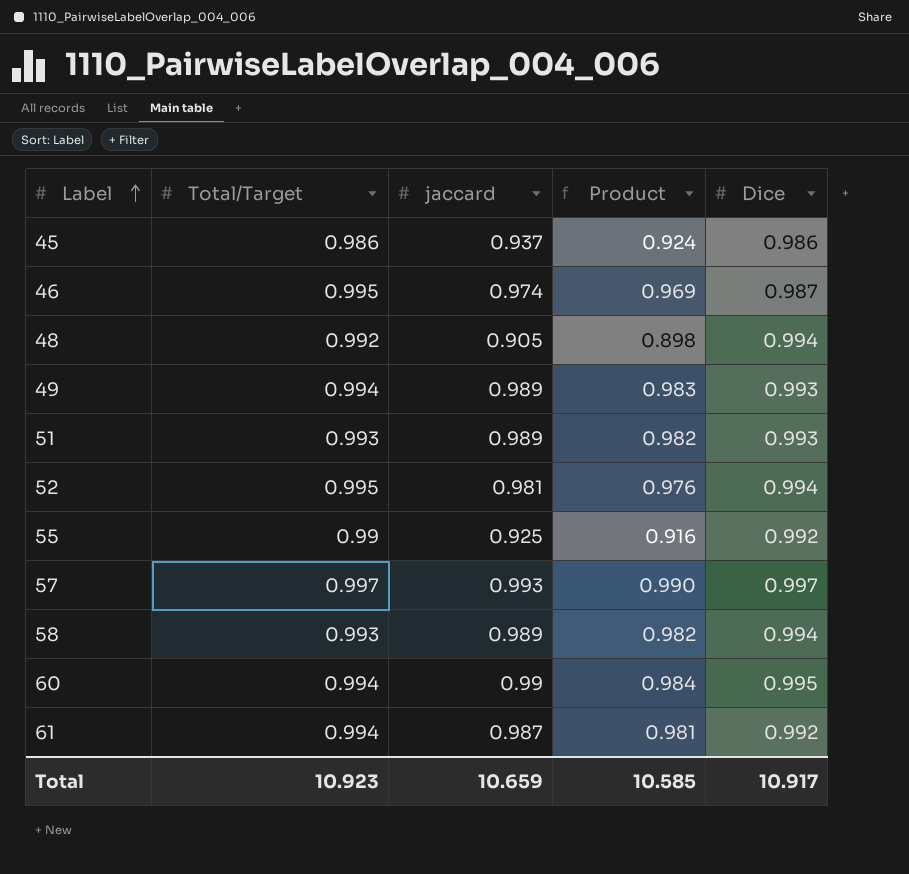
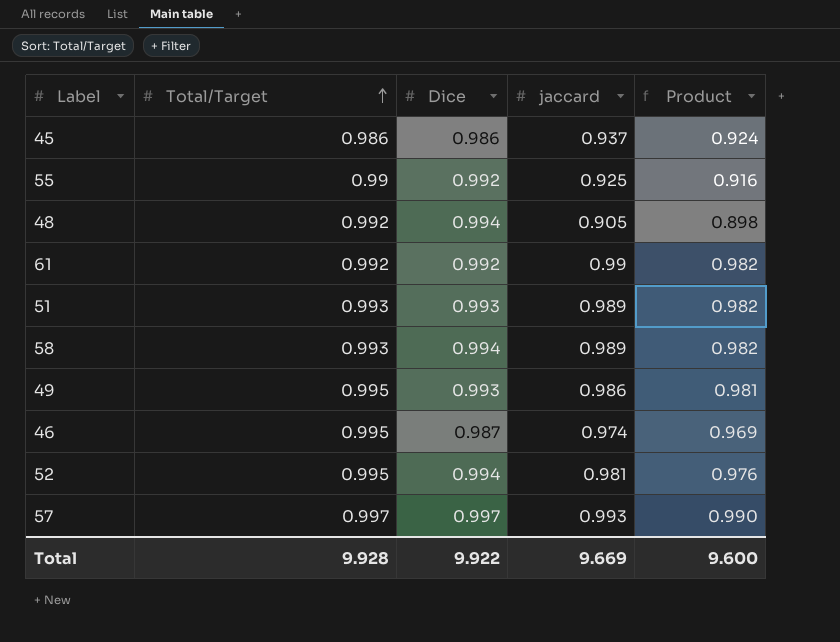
row order: Label ascending -> Total/Target ascending
column Dice | position: 5 -> 3
row 60: 0.994 | 0.99 | 0.984 | 0.995 -> none
61 | Total/Target: 0.994 -> 0.992
61 | jaccard: 0.987 -> 0.99
61 | Product: 0.981 -> 0.982
49 | Total/Target: 0.994 -> 0.995
49 | jaccard: 0.989 -> 0.986
49 | Product: 0.983 -> 0.981
Total | Total/Target: 10.923 -> 9.928
Total | Dice: 10.917 -> 9.922
Total | jaccard: 10.659 -> 9.669
Total | Product: 10.585 -> 9.600

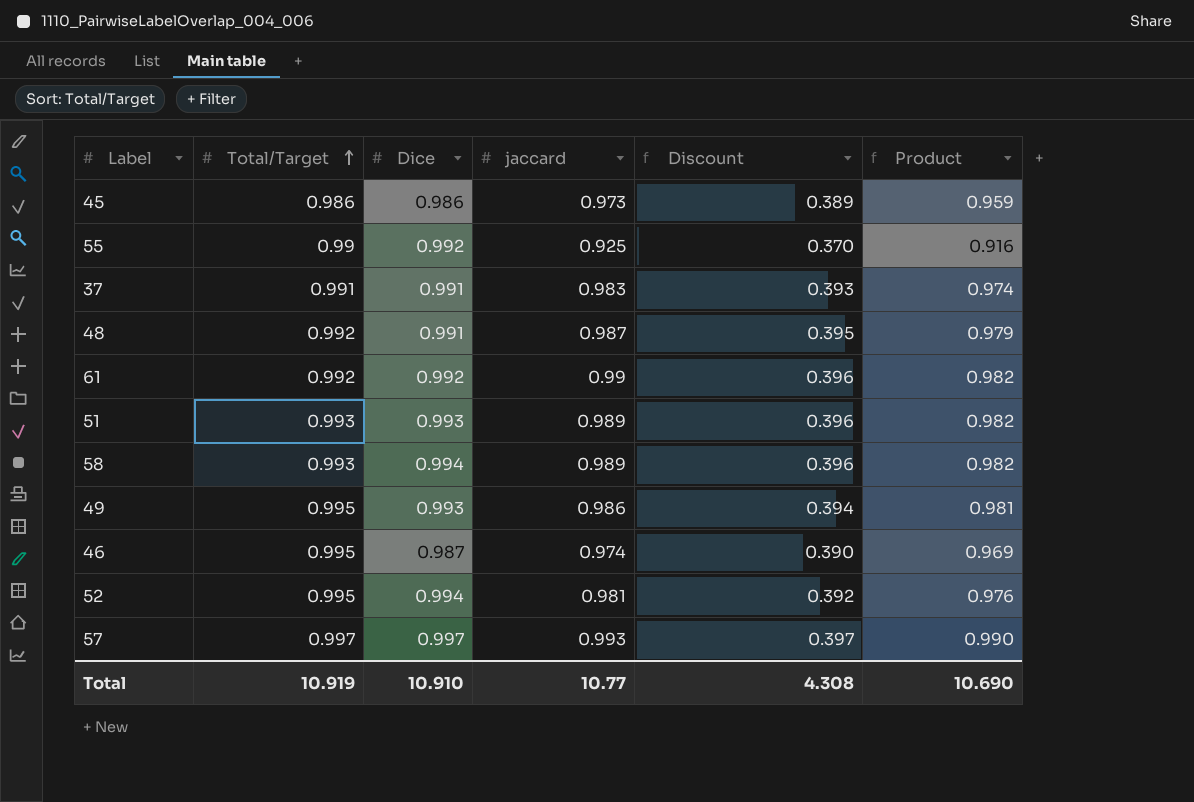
column Discount | formula: none -> [jaccard] * 0.4
45 | jaccard: 0.937 -> 0.973
45 | Product: 0.924 -> 0.959
row 37: none -> 0.991 | 0.991 | 0.983 | 0.393 | 0.974
48 | Dice: 0.994 -> 0.991
48 | jaccard: 0.905 -> 0.987
48 | Product: 0.898 -> 0.979
Total | Total/Target: 9.928 -> 10.919
Total | Dice: 9.922 -> 10.910
Total | jaccard: 9.669 -> 10.77
Total | Product: 9.600 -> 10.690

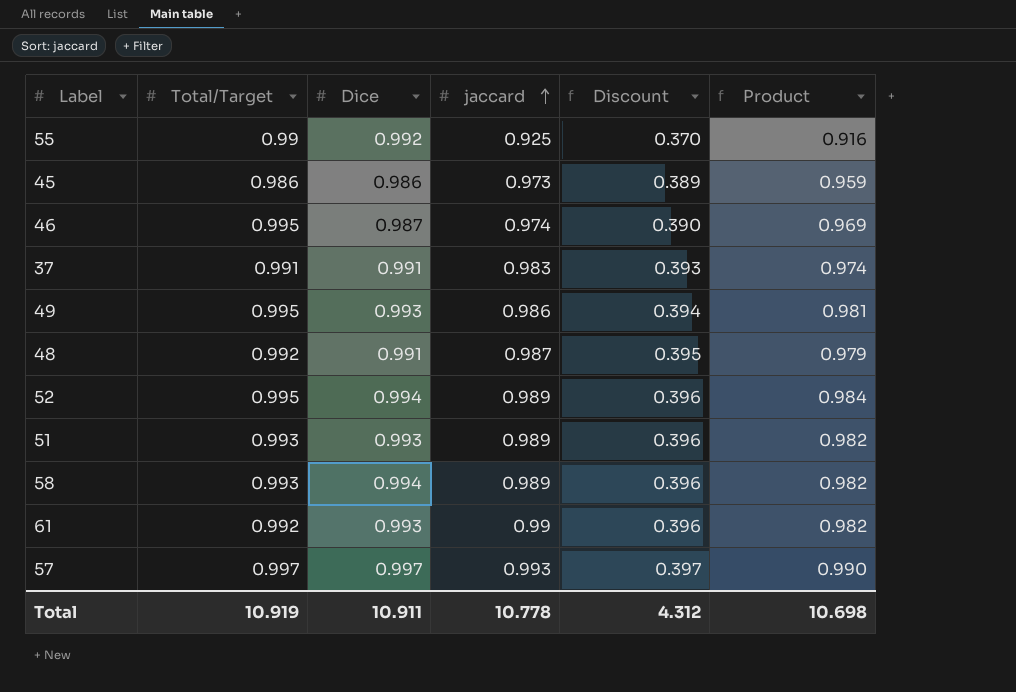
row order: Total/Target ascending -> jaccard ascending
52 | jaccard: 0.981 -> 0.989
52 | Discount: 0.392 -> 0.396
52 | Product: 0.976 -> 0.984
61 | Dice: 0.992 -> 0.993
Total | Dice: 10.910 -> 10.911
Total | jaccard: 10.77 -> 10.778
Total | Discount: 4.308 -> 4.312
Total | Product: 10.690 -> 10.698

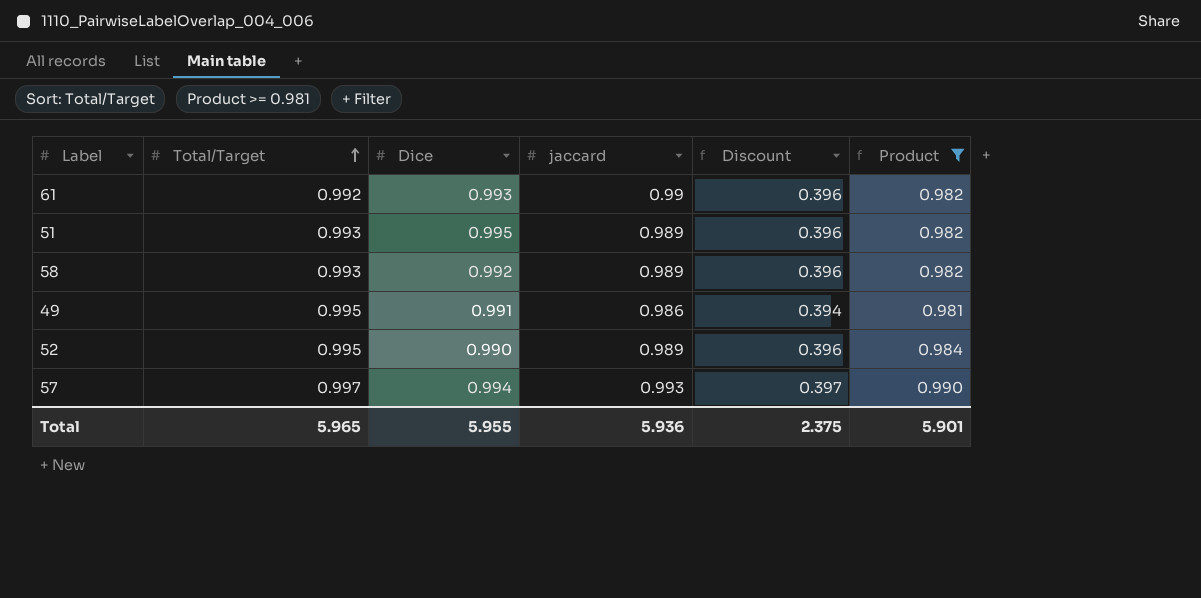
filter: none -> Product >= 0.981
row order: jaccard ascending -> Total/Target ascending
51 | Dice: 0.993 -> 0.995
58 | Dice: 0.994 -> 0.992
49 | Dice: 0.993 -> 0.991
52 | Dice: 0.994 -> 0.990
57 | Dice: 0.997 -> 0.994
Total | Total/Target: 10.919 -> 5.965
Total | Dice: 10.911 -> 5.955
Total | jaccard: 10.778 -> 5.936
Total | Discount: 4.312 -> 2.375
Total | Product: 10.698 -> 5.901

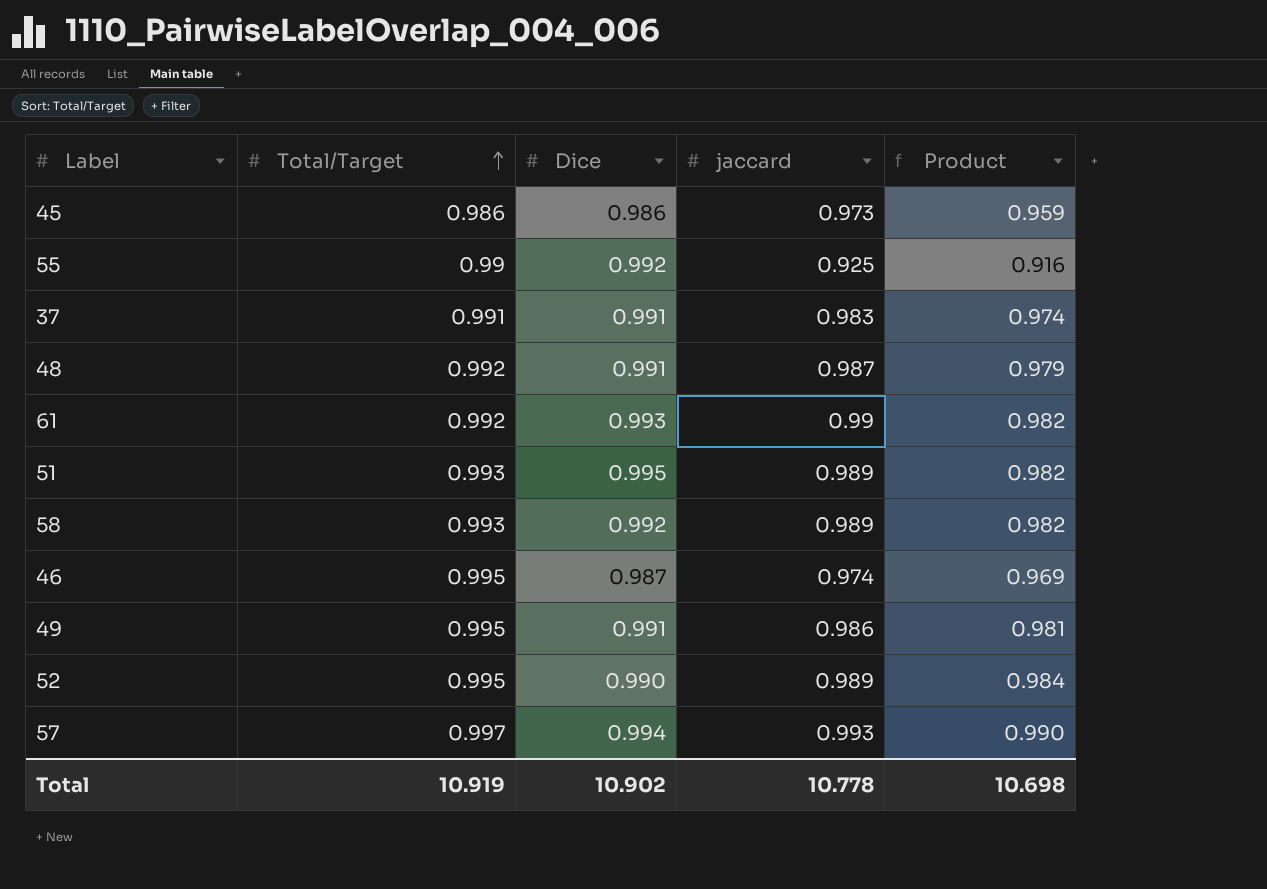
filter: Product >= 0.981 -> none
column Discount | formula: [jaccard] * 0.4 -> none
Total | Total/Target: 5.965 -> 10.919
Total | Dice: 5.955 -> 10.902
Total | jaccard: 5.936 -> 10.778
Total | Product: 5.901 -> 10.698

